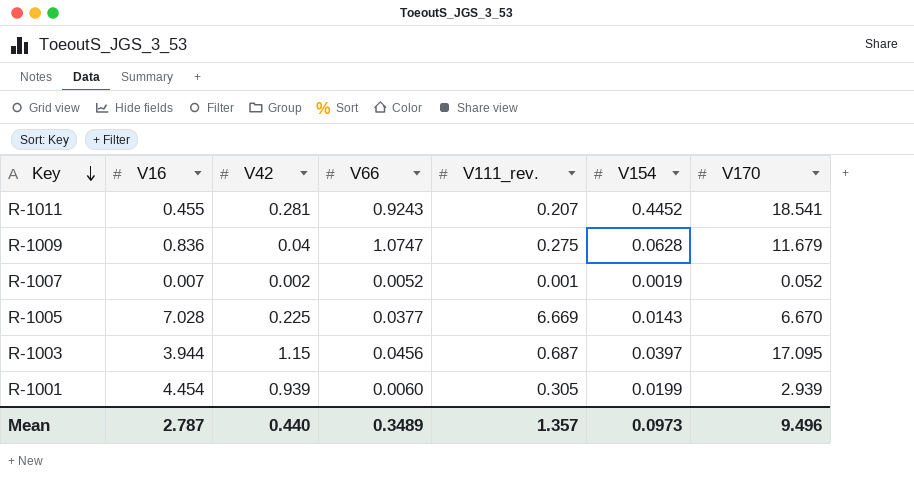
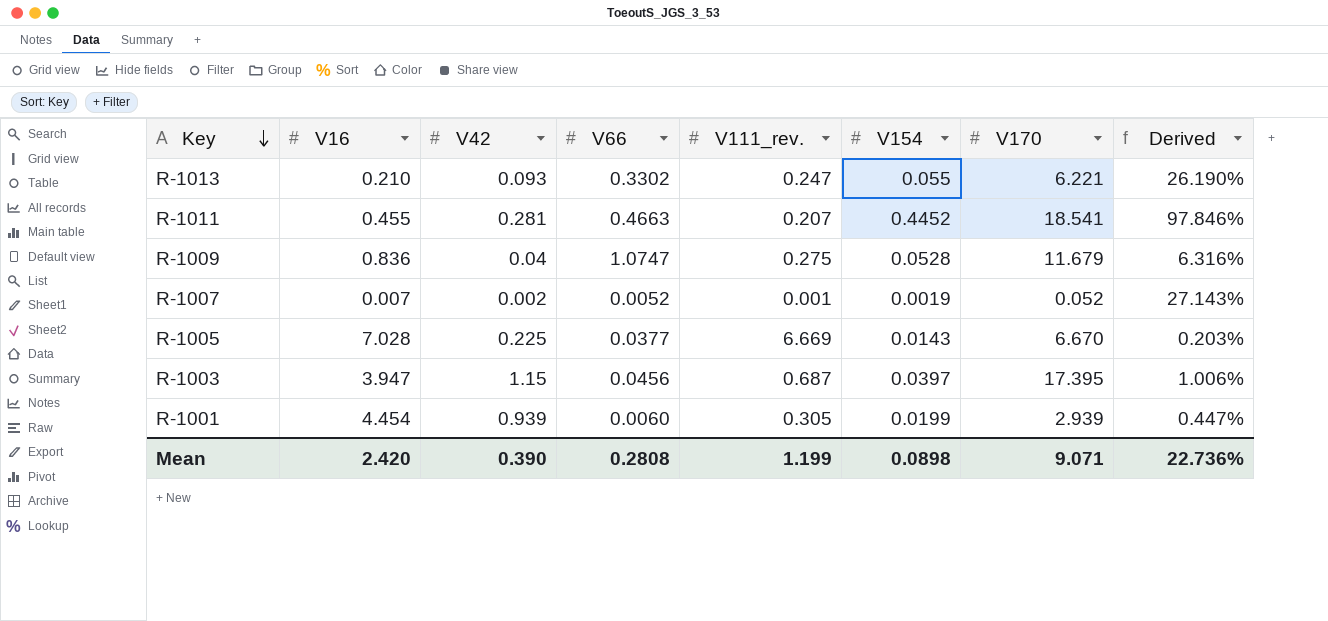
column Derived | formula: none -> [V154] / [V16]
row R-1013: none -> 0.210 | 0.093 | 0.3302 | 0.247 | 0.055 | 6.221 | 26.190%
R-1011 | V66: 0.9243 -> 0.4663
R-1009 | V154: 0.0628 -> 0.0528
R-1003 | V16: 3.944 -> 3.947
R-1003 | V170: 17.095 -> 17.395
Mean | V16: 2.787 -> 2.420
Mean | V42: 0.440 -> 0.390
Mean | V66: 0.3489 -> 0.2808
Mean | V111_rev.: 1.357 -> 1.199
Mean | V154: 0.0973 -> 0.0898
Mean | V170: 9.496 -> 9.071

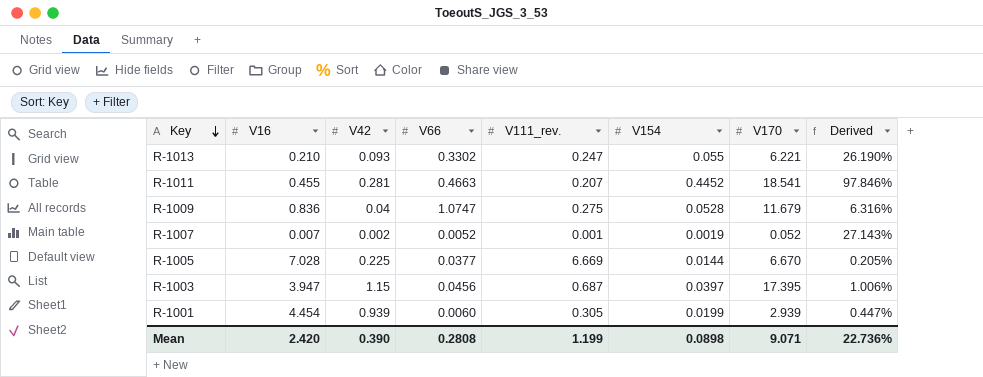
R-1005 | V154: 0.0143 -> 0.0144
R-1005 | Derived: 0.203% -> 0.205%

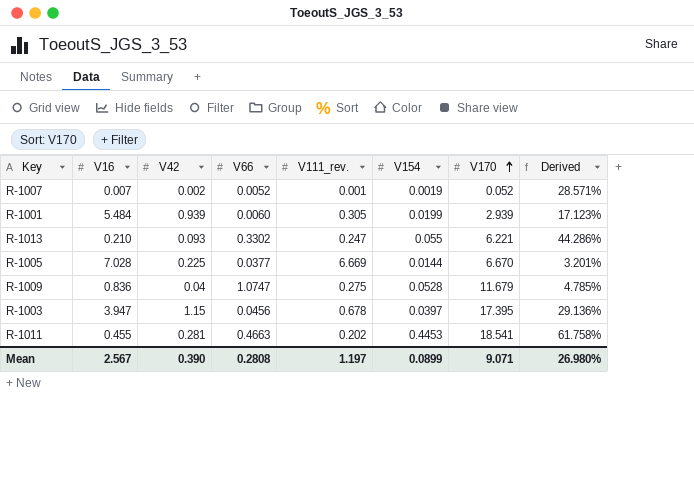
row order: Key descending -> V170 ascending
column Derived | formula: [V154] / [V16] -> [V42] / [V16]
R-1001 | V16: 4.454 -> 5.484
R-1003 | V111_rev.: 0.687 -> 0.678
R-1011 | V111_rev.: 0.207 -> 0.202
R-1011 | V154: 0.4452 -> 0.4453
Mean | V16: 2.420 -> 2.567
Mean | V111_rev.: 1.199 -> 1.197
Mean | V154: 0.0898 -> 0.0899
Mean | Derived: 22.736% -> 26.980%

